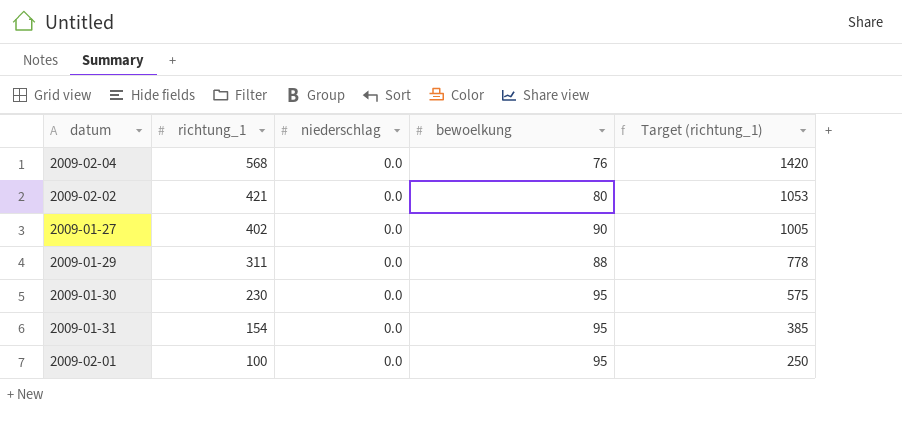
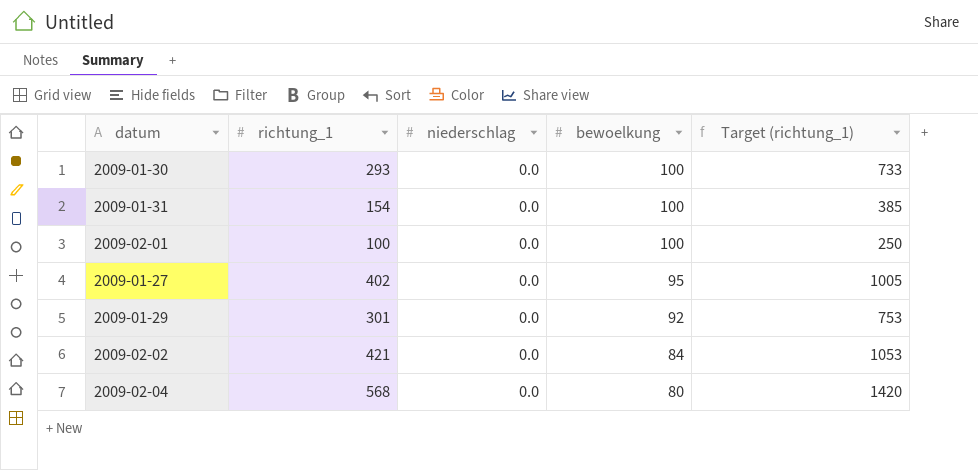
row order: richtung_1 descending -> bewoelkung descending
2009-01-30 | richtung_1: 230 -> 293
2009-01-30 | bewoelkung: 95 -> 100
2009-01-30 | Target (richtung_1): 575 -> 733
2009-01-31 | bewoelkung: 95 -> 100
2009-02-01 | bewoelkung: 95 -> 100
2009-01-27 | bewoelkung: 90 -> 95
2009-01-29 | richtung_1: 311 -> 301
2009-01-29 | bewoelkung: 88 -> 92
2009-01-29 | Target (richtung_1): 778 -> 753
2009-02-02 | bewoelkung: 80 -> 84
2009-02-04 | bewoelkung: 76 -> 80

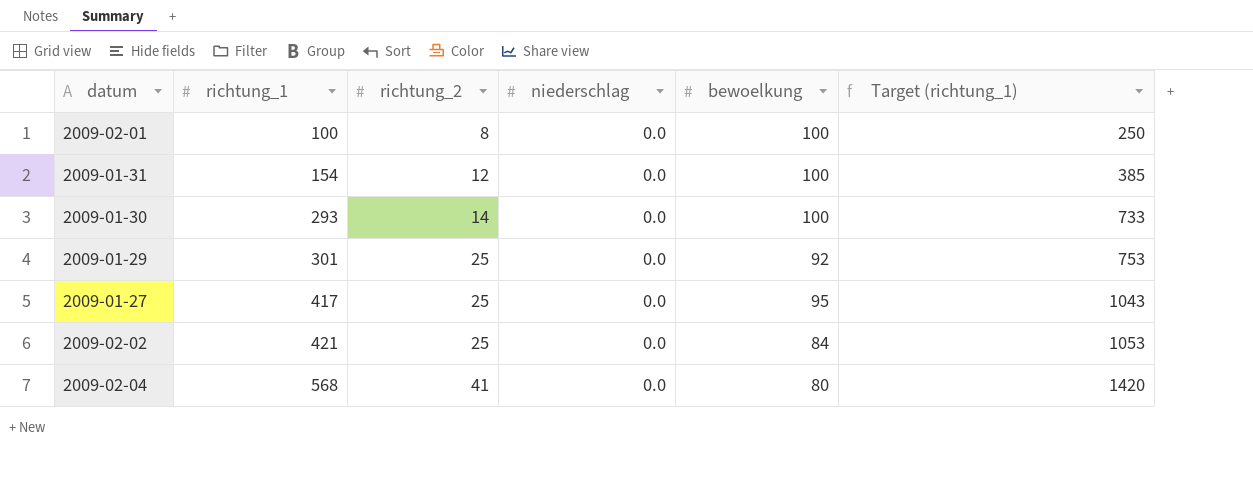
row order: bewoelkung descending -> richtung_1 ascending
column richtung_2 | position: none -> 3
2009-01-27 | richtung_1: 402 -> 417
2009-01-27 | Target (richtung_1): 1005 -> 1043

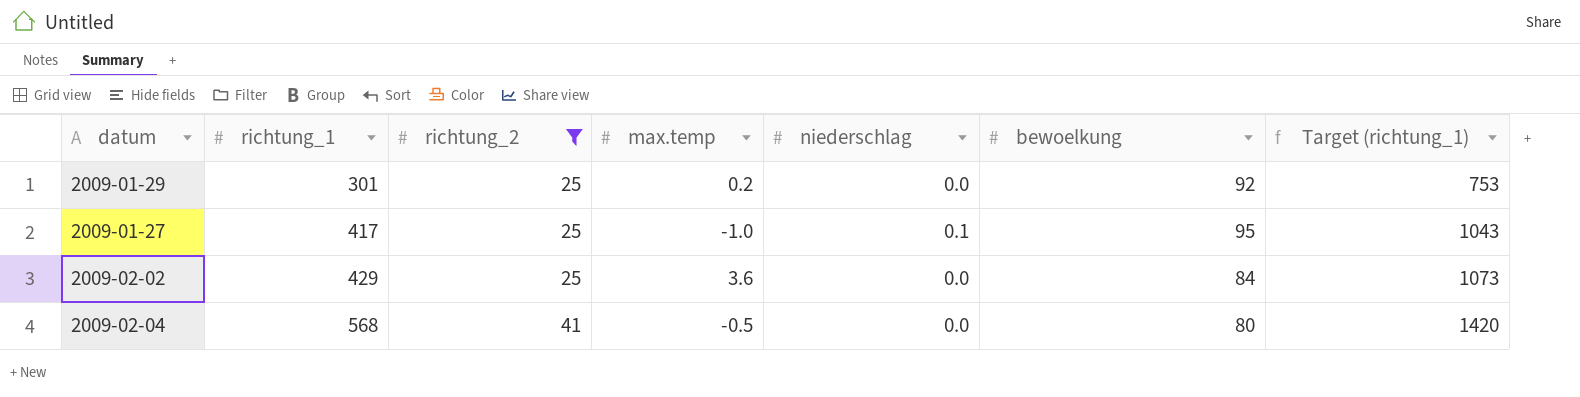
filter: none -> richtung_2 >= 25
column max.temp | position: none -> 4
2009-01-27 | niederschlag: 0.0 -> 0.1
2009-02-02 | richtung_1: 421 -> 429
2009-02-02 | Target (richtung_1): 1053 -> 1073

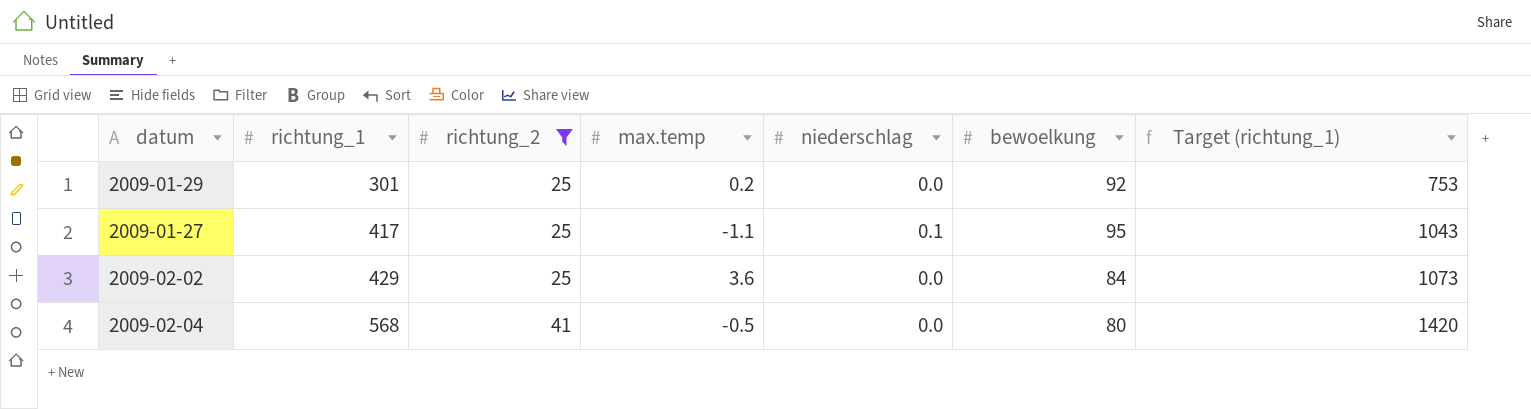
2009-01-27 | max.temp: -1.0 -> -1.1

